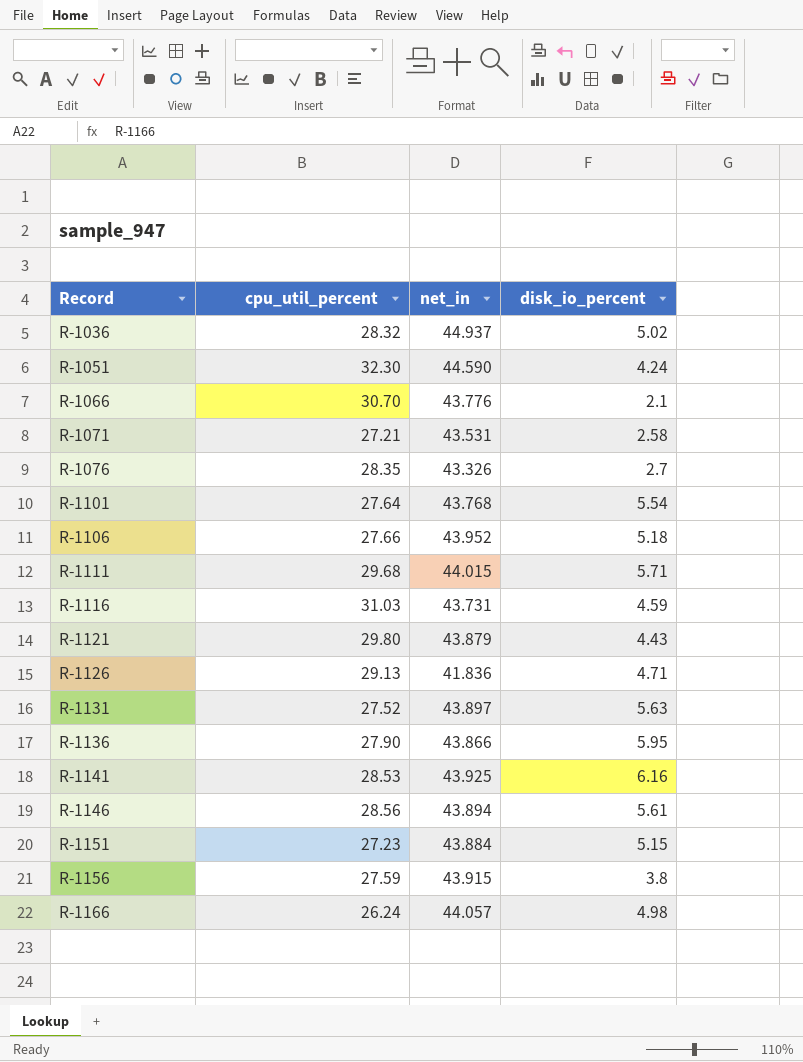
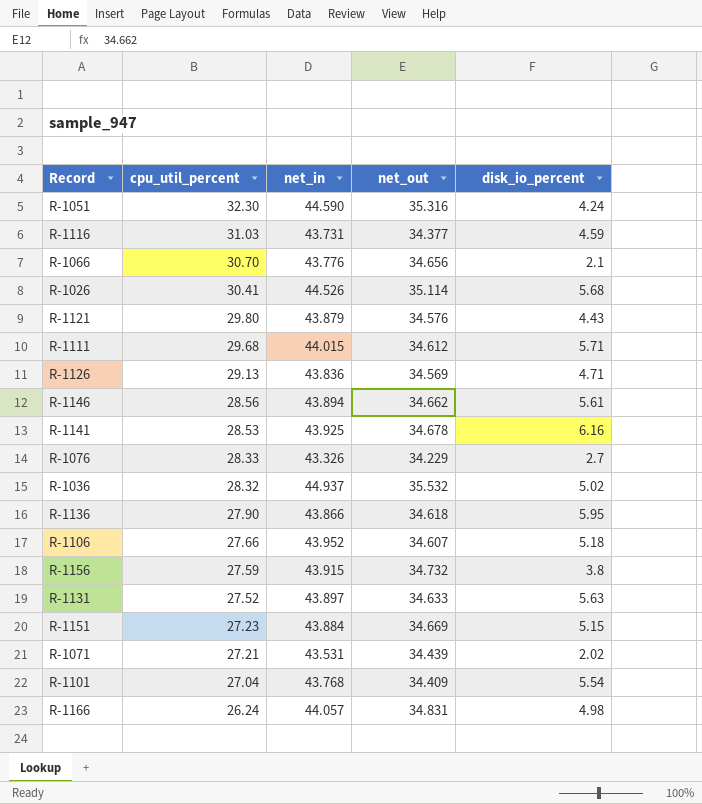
row order: Record ascending -> cpu_util_percent descending
column net_out | position: none -> 4
row R-1026: none -> 30.41 | 44.526 | 35.114 | 5.68
R-1126 | net_in: 41.836 -> 43.836
R-1076 | cpu_util_percent: 28.35 -> 28.33
R-1071 | disk_io_percent: 2.58 -> 2.02
R-1101 | cpu_util_percent: 27.64 -> 27.04

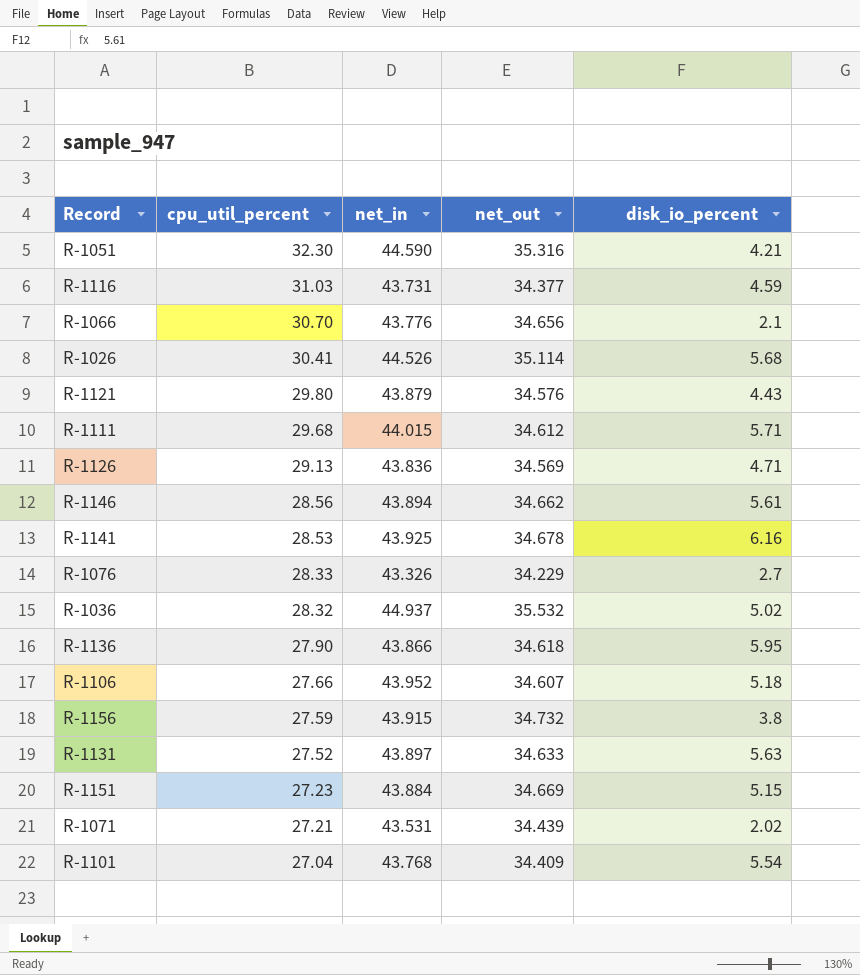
row R-1166: 26.24 | 44.057 | 34.831 | 4.98 -> none
R-1051 | disk_io_percent: 4.24 -> 4.21

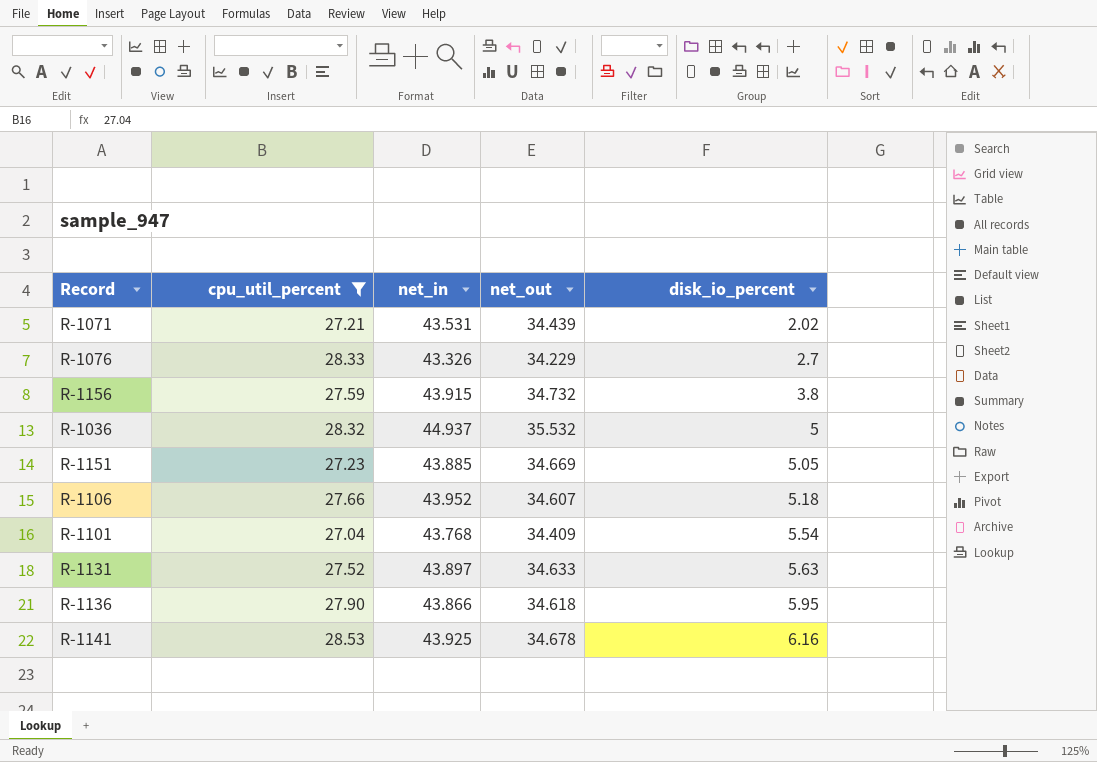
filter: none -> cpu_util_percent <= 28.53
row order: cpu_util_percent descending -> disk_io_percent ascending
R-1036 | disk_io_percent: 5.02 -> 5
R-1151 | net_in: 43.884 -> 43.885
R-1151 | disk_io_percent: 5.15 -> 5.05

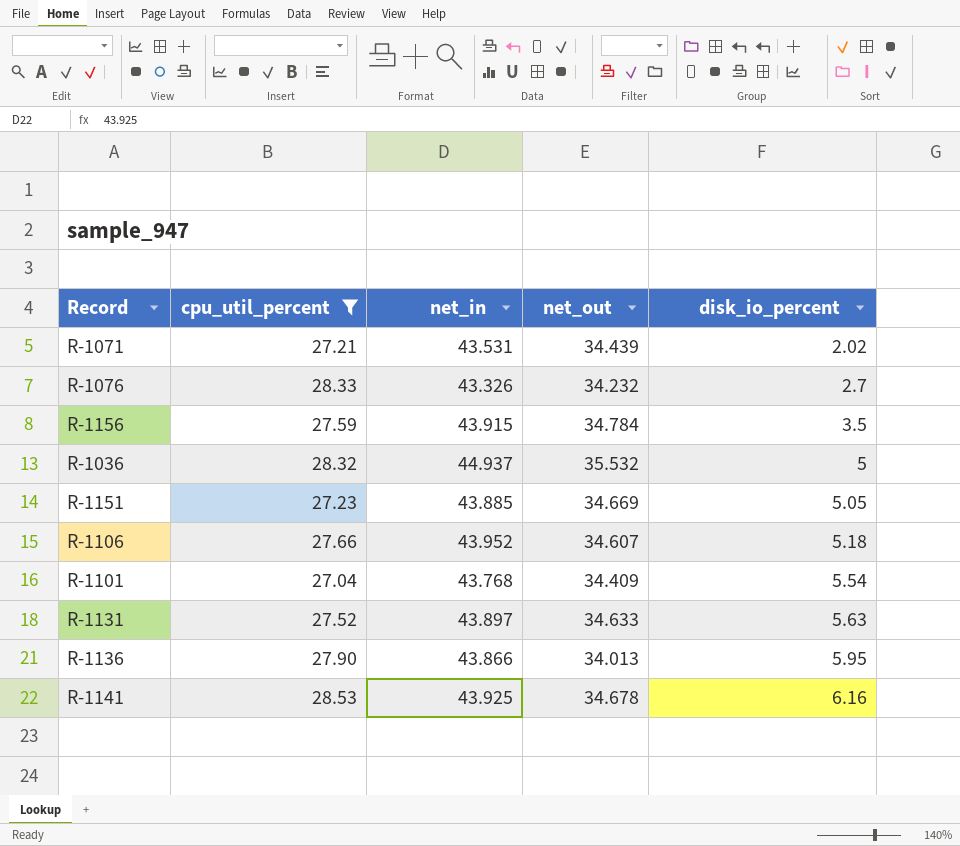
R-1076 | net_out: 34.229 -> 34.232
R-1156 | net_out: 34.732 -> 34.784
R-1156 | disk_io_percent: 3.8 -> 3.5
R-1136 | net_out: 34.618 -> 34.013

